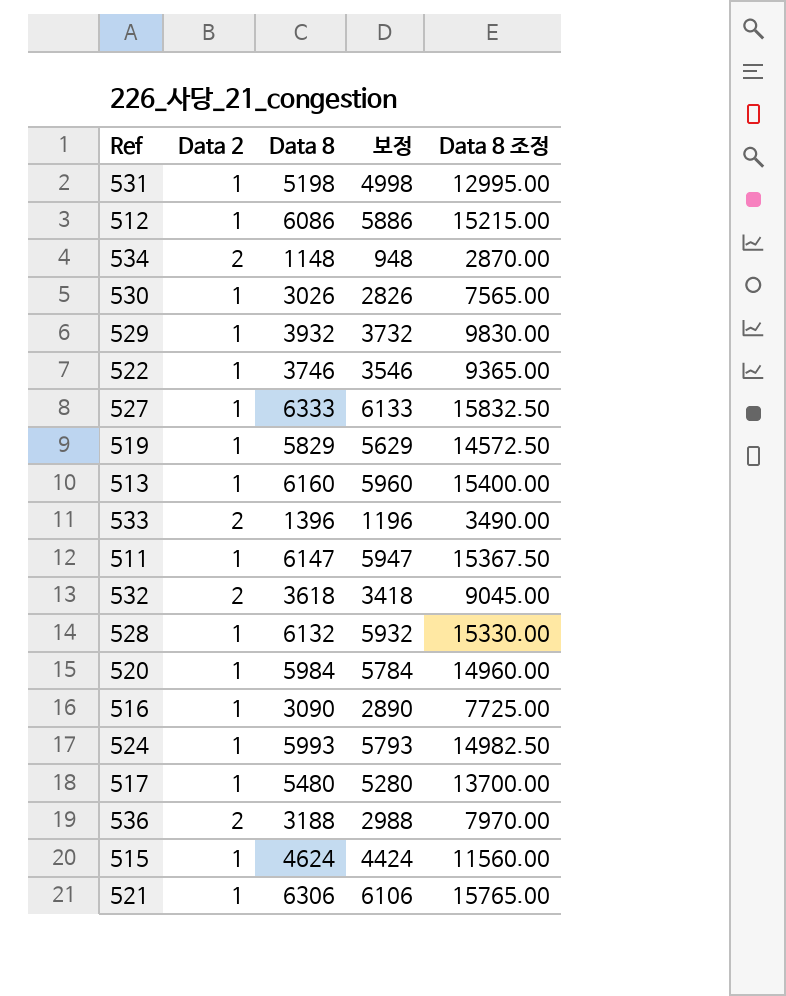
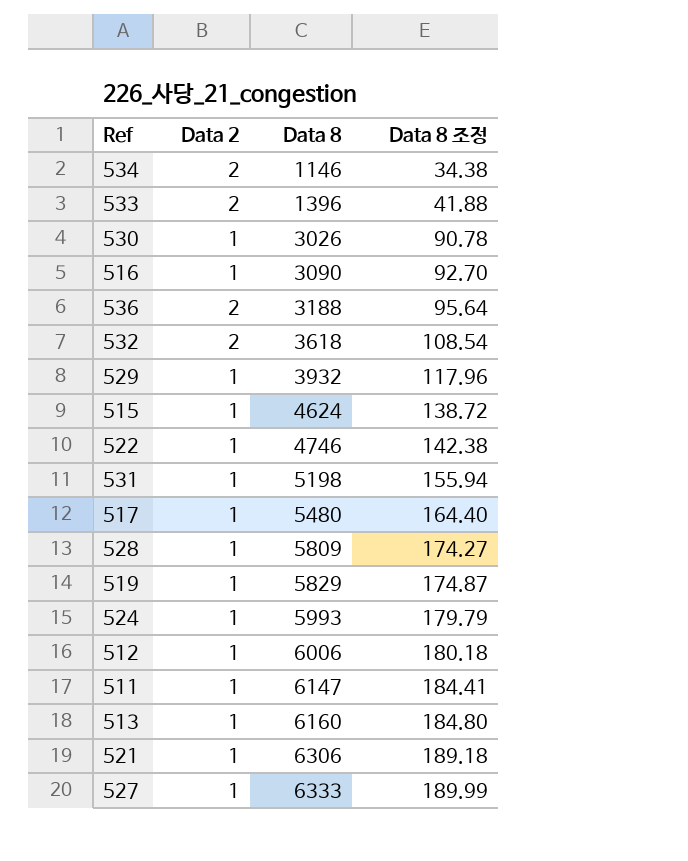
row order: none -> Data 8 ascending
column 보정 | formula: [Data 8] - 200 -> none
column Data 8 조정 | formula: [Data 8] * 2.5 -> [Data 8] * 0.03
row 520: 1 | 5984 | 5784 | 14960.00 -> none
534 | Data 8: 1148 -> 1146
522 | Data 8: 3746 -> 4746
528 | Data 8: 6132 -> 5809
512 | Data 8: 6086 -> 6006

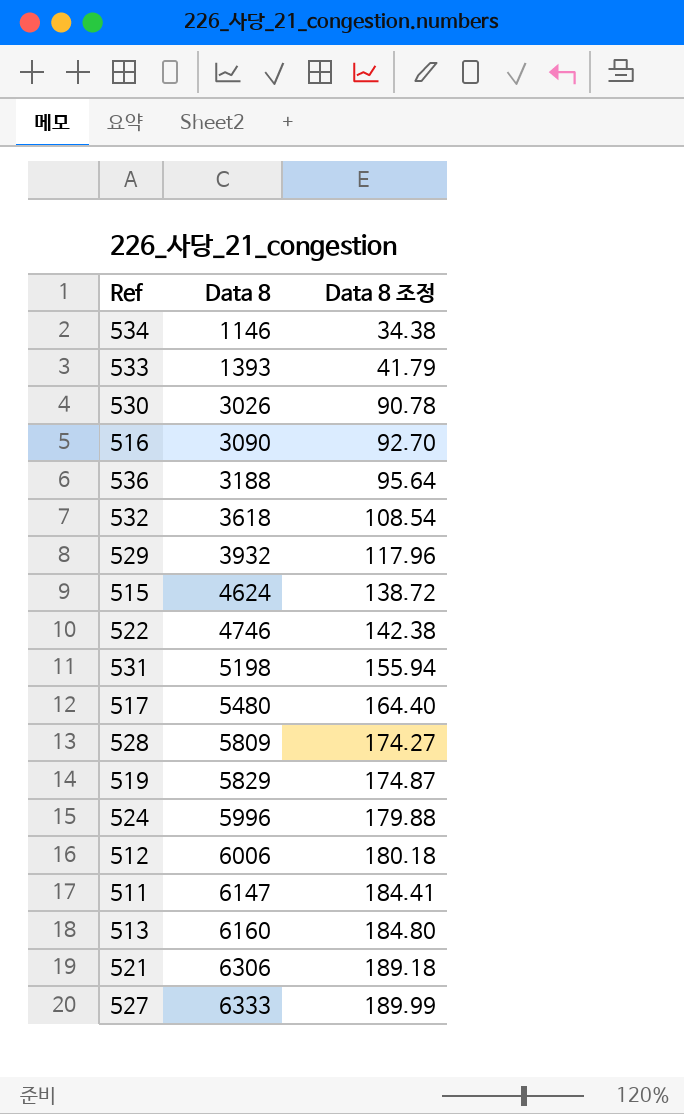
column Data 2 | position: 2 -> none
533 | Data 8: 1396 -> 1393
533 | Data 8 조정: 41.88 -> 41.79
524 | Data 8: 5993 -> 5996
524 | Data 8 조정: 179.79 -> 179.88

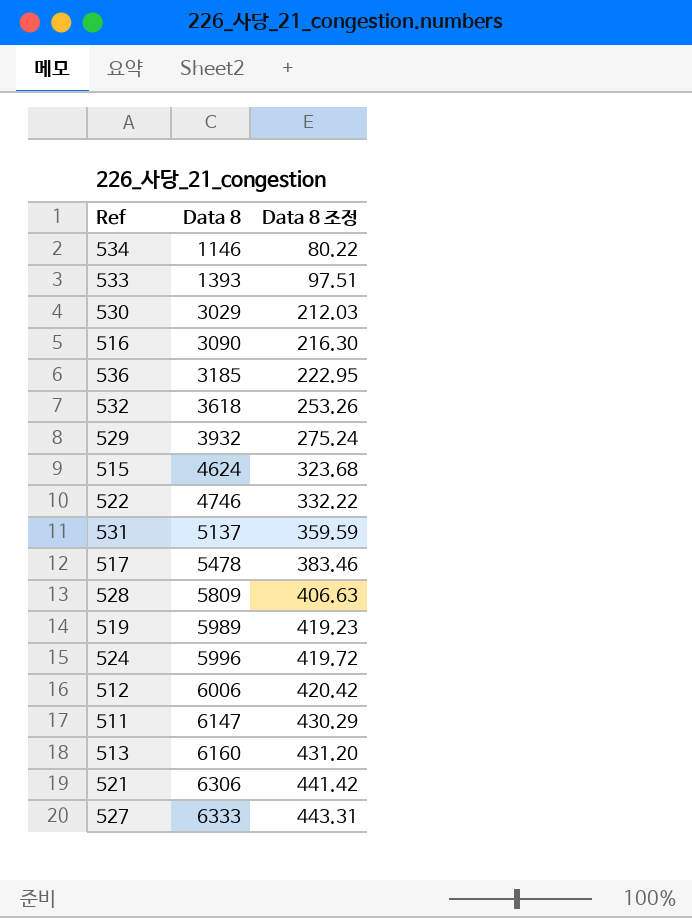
column Data 8 조정 | formula: [Data 8] * 0.03 -> [Data 8] * 0.07
530 | Data 8: 3026 -> 3029
536 | Data 8: 3188 -> 3185
531 | Data 8: 5198 -> 5137
517 | Data 8: 5480 -> 5478
519 | Data 8: 5829 -> 5989

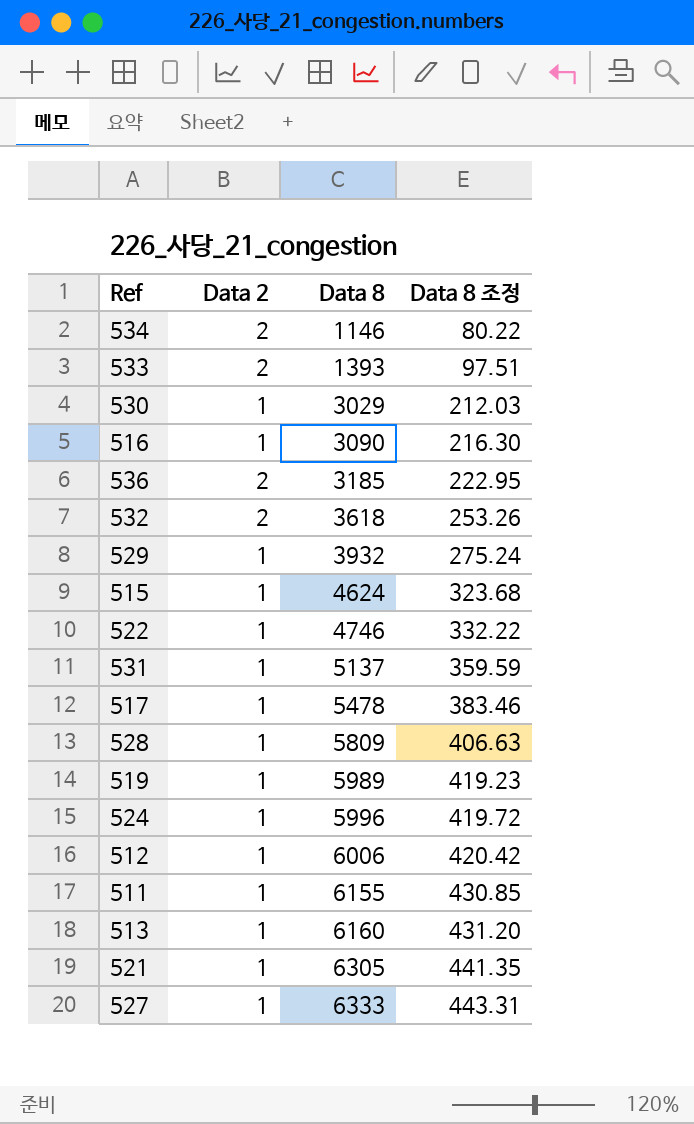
column Data 2 | position: none -> 2
511 | Data 8: 6147 -> 6155
511 | Data 8 조정: 430.29 -> 430.85
521 | Data 8: 6306 -> 6305
521 | Data 8 조정: 441.42 -> 441.35

